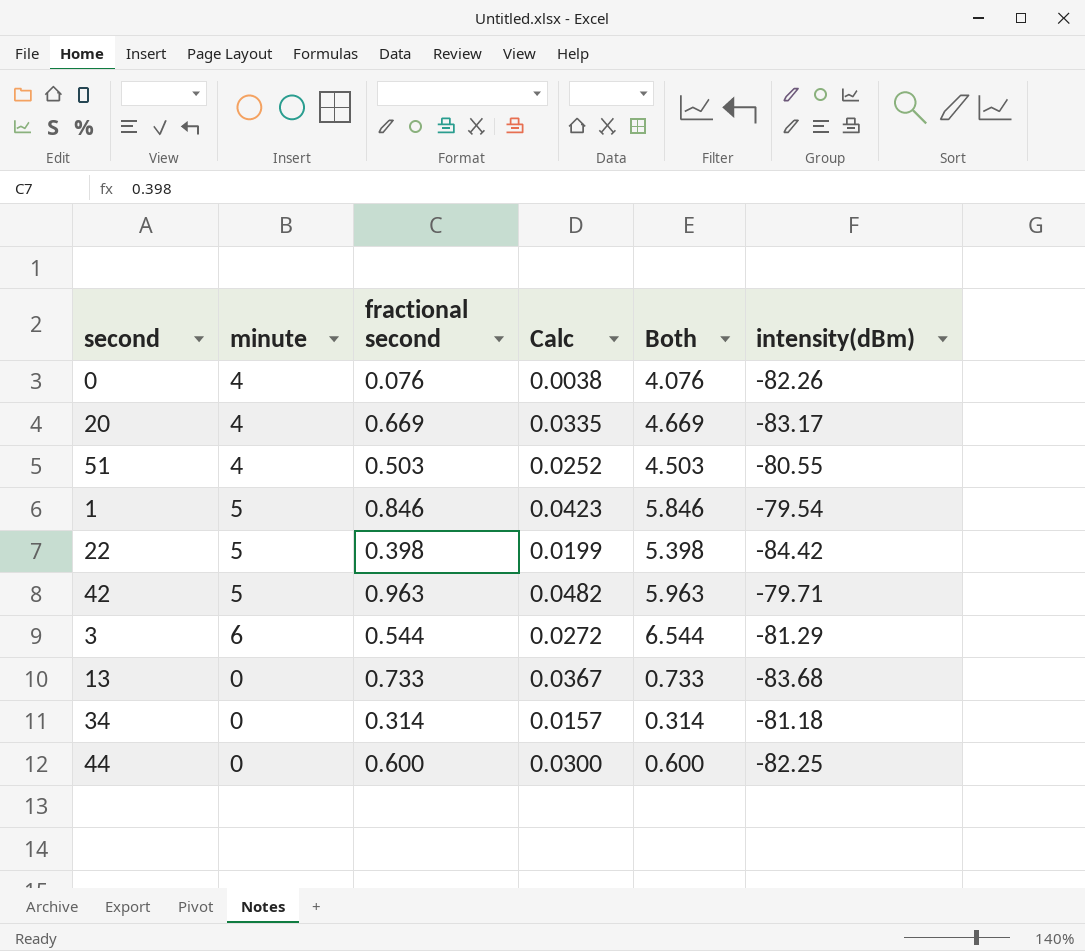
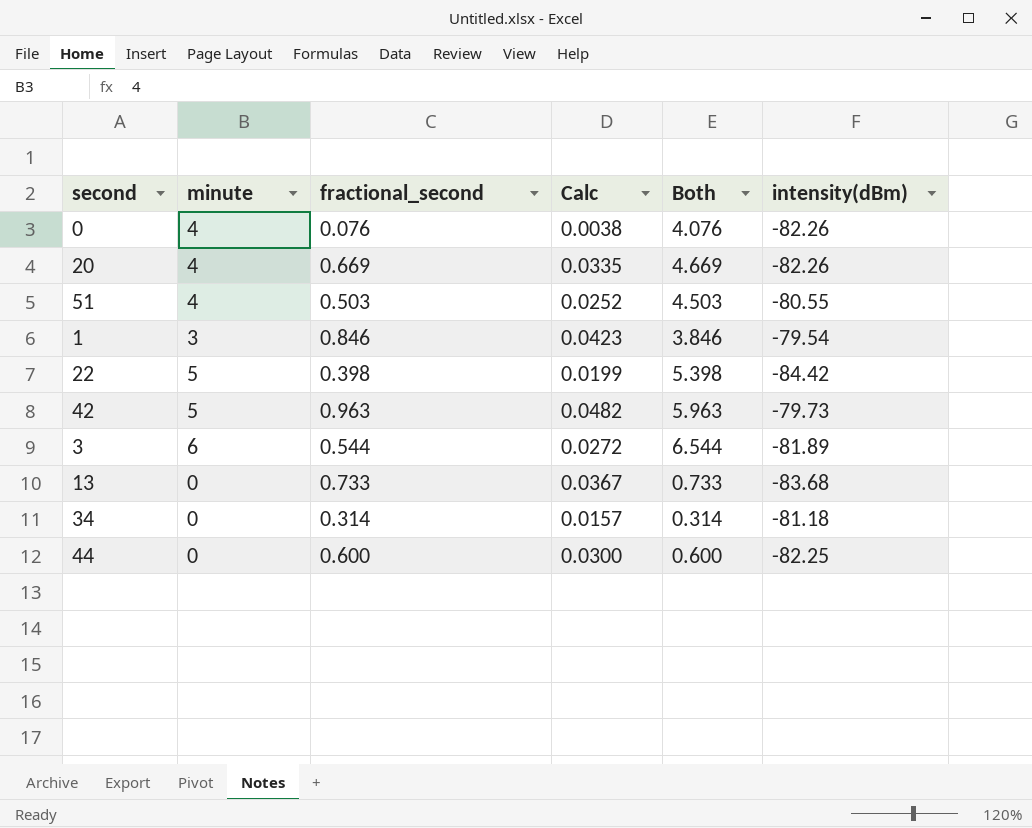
column name: fractional second -> fractional_second
20 | intensity(dBm): -83.17 -> -82.26
1 | minute: 5 -> 3
1 | Both: 5.846 -> 3.846
42 | intensity(dBm): -79.71 -> -79.73
3 | intensity(dBm): -81.29 -> -81.89

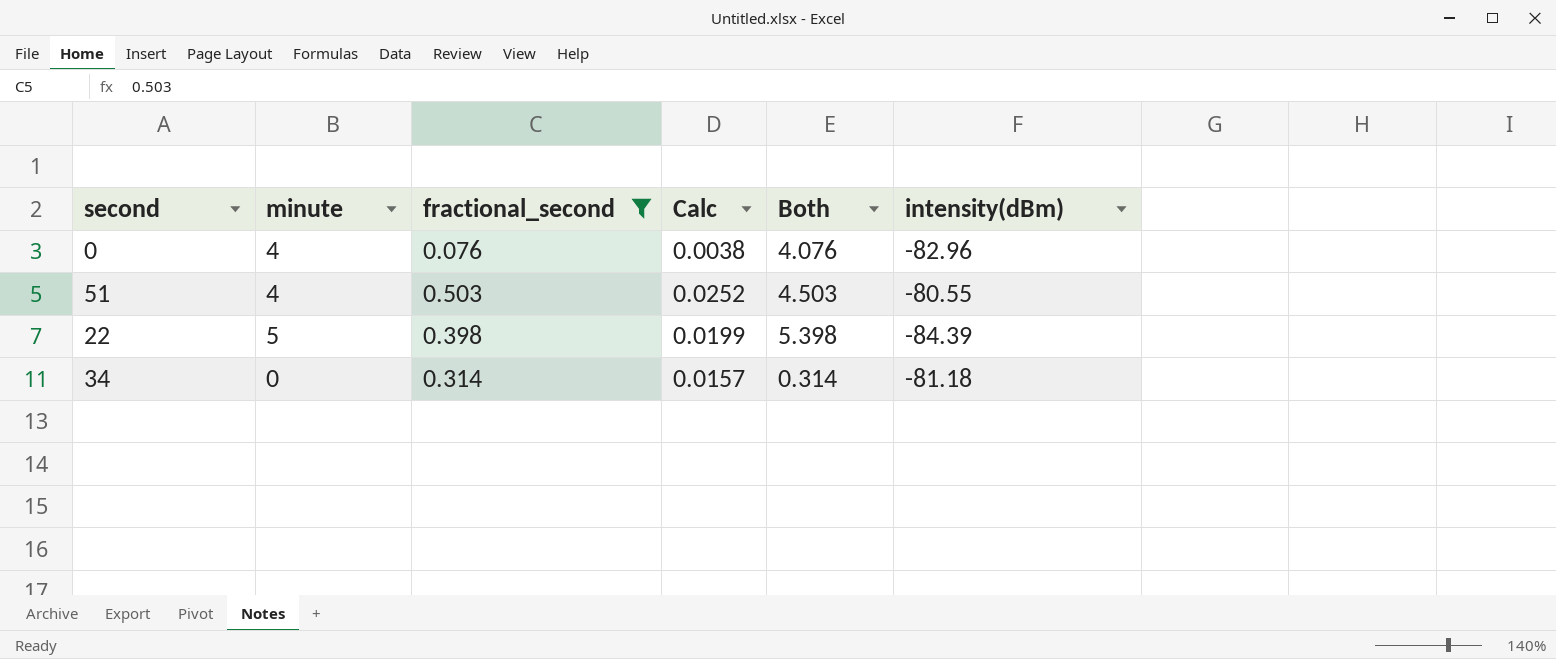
filter: none -> fractional_second <= 0.503
0 | intensity(dBm): -82.26 -> -82.96
22 | intensity(dBm): -84.42 -> -84.39

